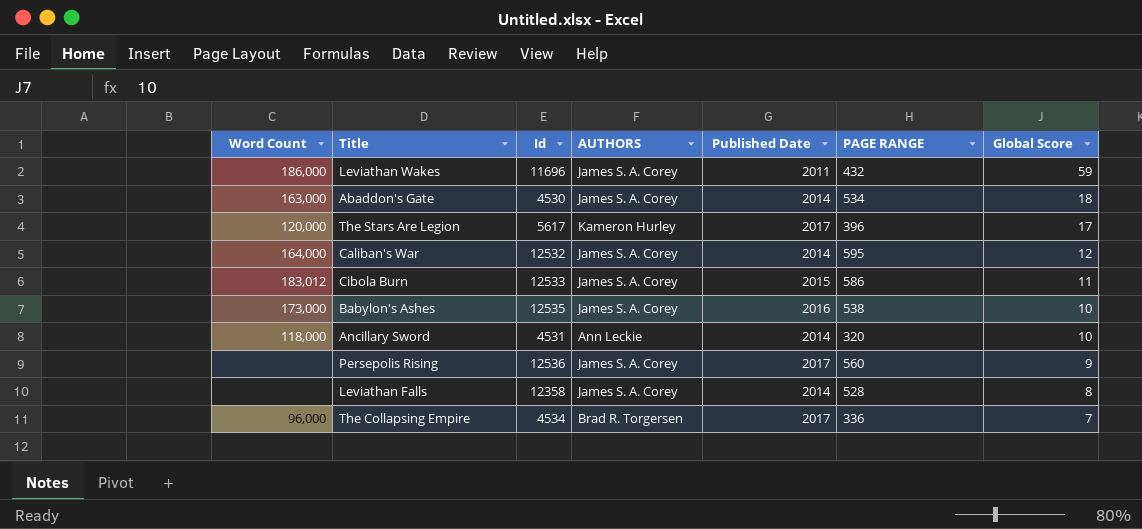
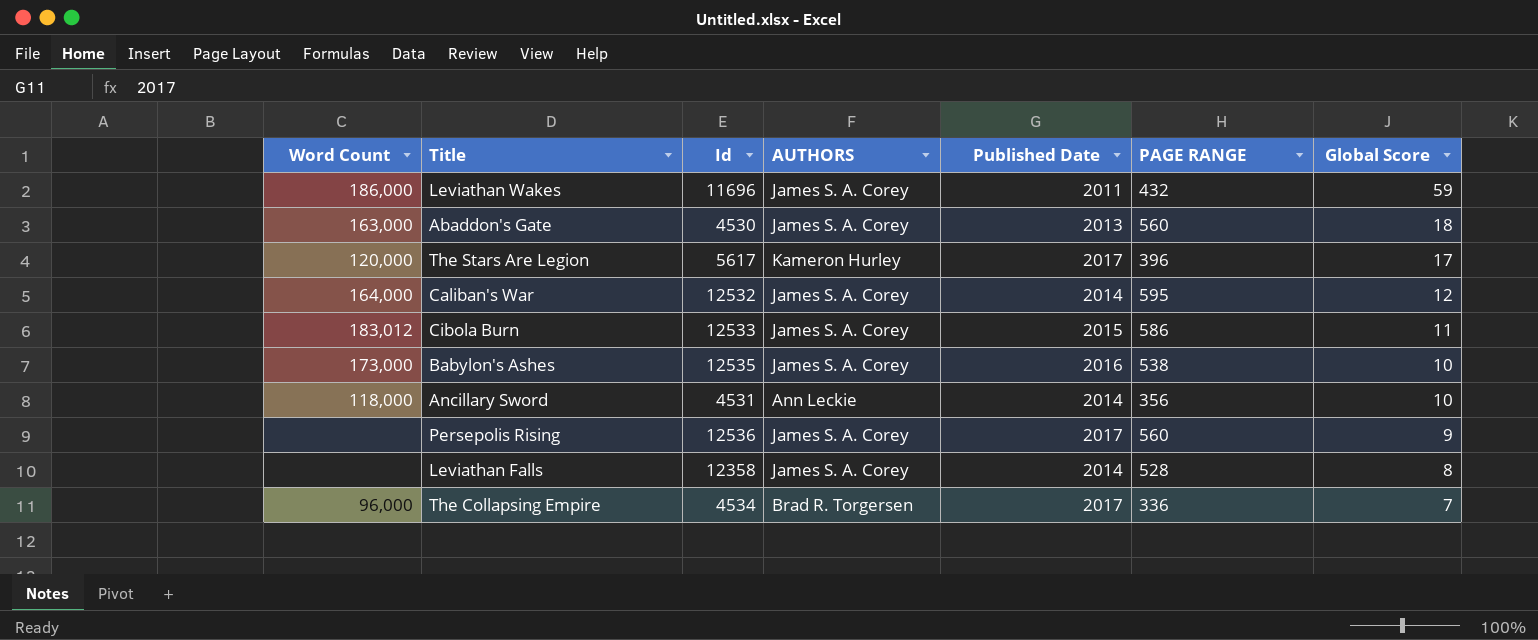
Abaddon's Gate | Published Date: 2014 -> 2013
Abaddon's Gate | PAGE RANGE: 534 -> 560
Ancillary Sword | PAGE RANGE: 320 -> 356

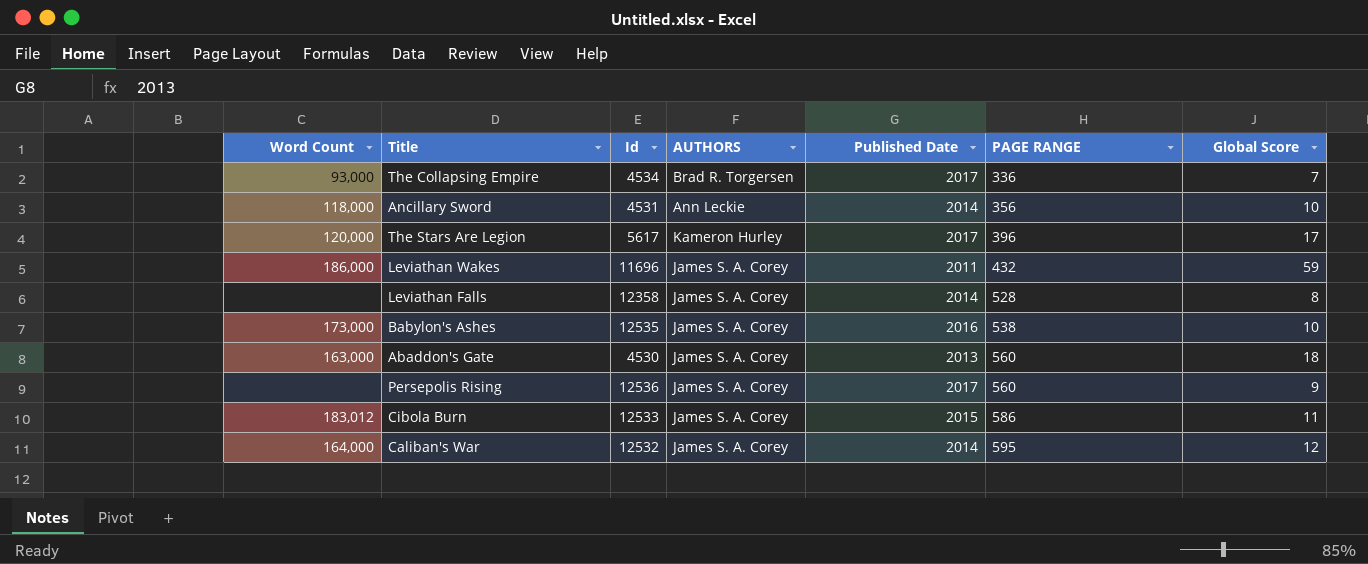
row order: Global Score descending -> PAGE RANGE ascending
The Collapsing Empire | Word Count: 96,000 -> 93,000

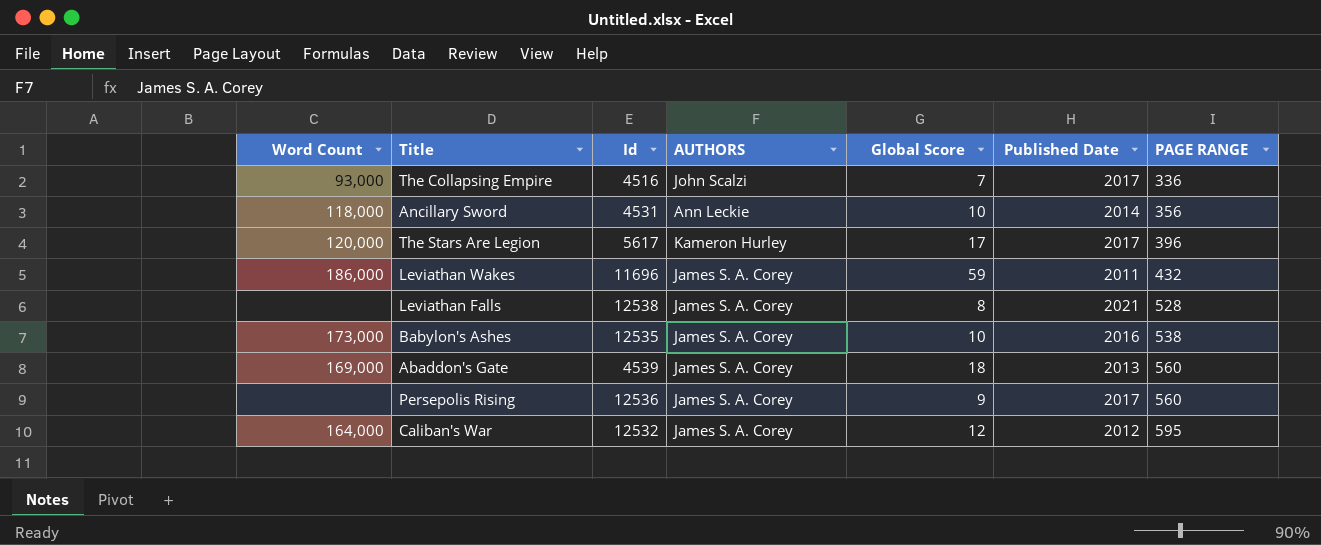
column Global Score | position: 7 -> 5
row Cibola Burn: 183,012 | 12533 | James S. A. Corey | 2015 | 586 | 11 -> none
The Collapsing Empire | Id: 4534 -> 4516
The Collapsing Empire | AUTHORS: Brad R. Torgersen -> John Scalzi
Leviathan Falls | Id: 12358 -> 12538
Leviathan Falls | Published Date: 2014 -> 2021
Abaddon's Gate | Word Count: 163,000 -> 169,000
Abaddon's Gate | Id: 4530 -> 4539
Caliban's War | Published Date: 2014 -> 2012

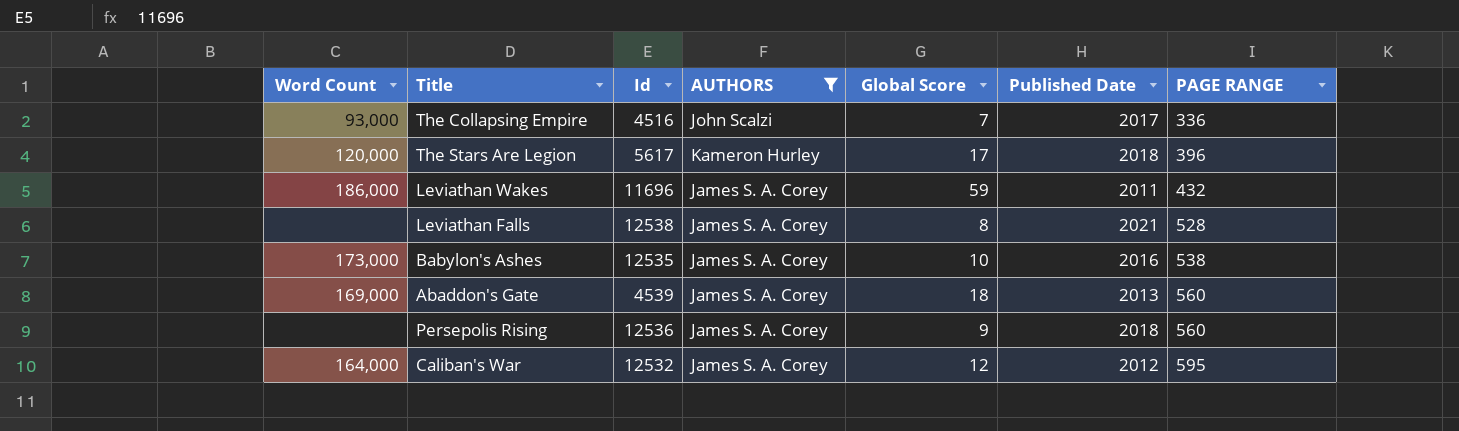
filter: none -> AUTHORS != Ann Leckie
The Stars Are Legion | Published Date: 2017 -> 2018
Persepolis Rising | Published Date: 2017 -> 2018

